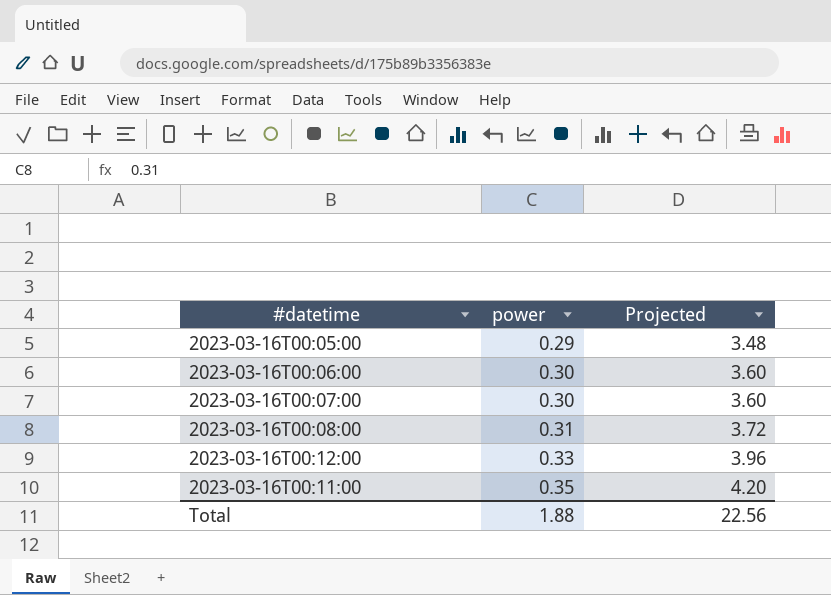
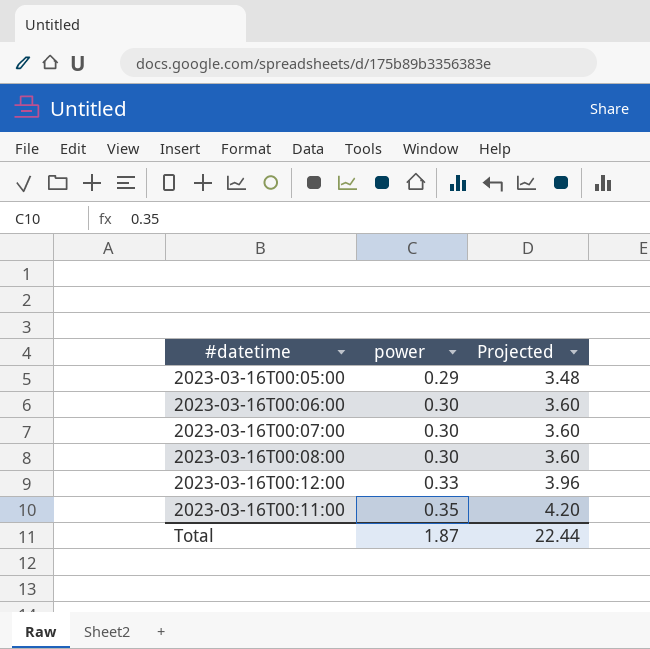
2023-03-16T00:08:00 | power: 0.31 -> 0.30
2023-03-16T00:08:00 | Projected: 3.72 -> 3.60
Total | power: 1.88 -> 1.87
Total | Projected: 22.56 -> 22.44

